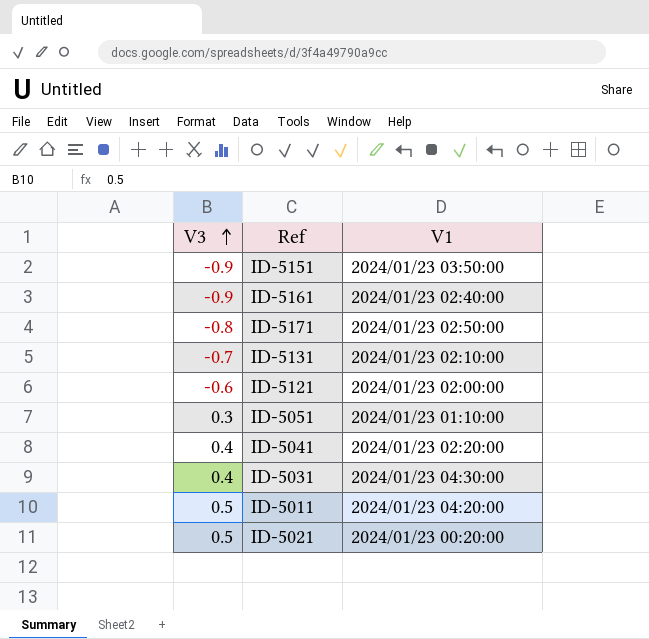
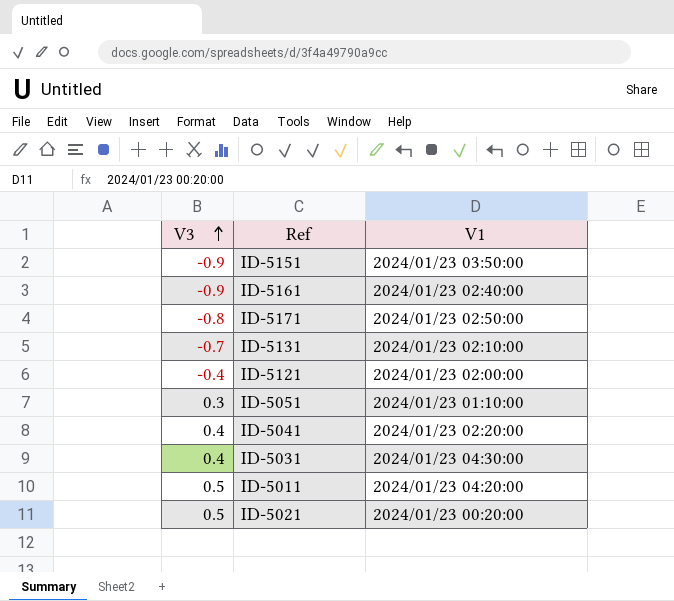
ID-5121 | V3: -0.6 -> -0.4

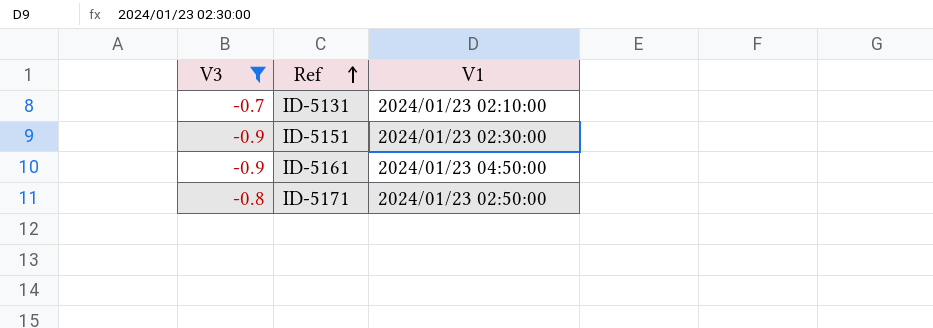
filter: none -> V3 <= -0.7
row order: V3 ascending -> Ref ascending
ID-5151 | V1: 2024/01/23 03:50:00 -> 2024/01/23 02:30:00
ID-5161 | V1: 2024/01/23 02:40:00 -> 2024/01/23 04:50:00

